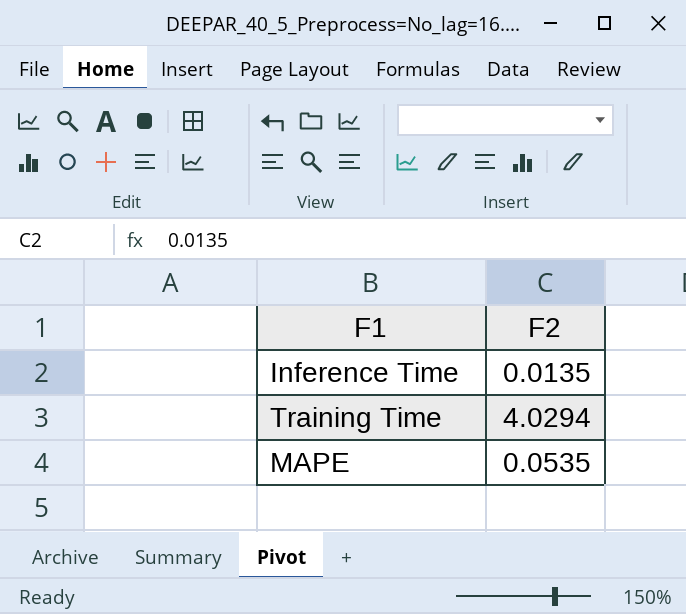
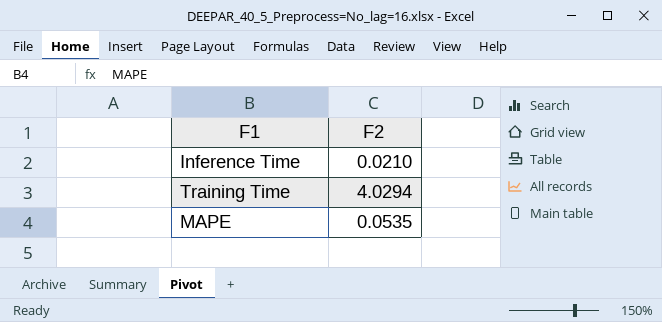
Inference Time | F2: 0.0135 -> 0.0210

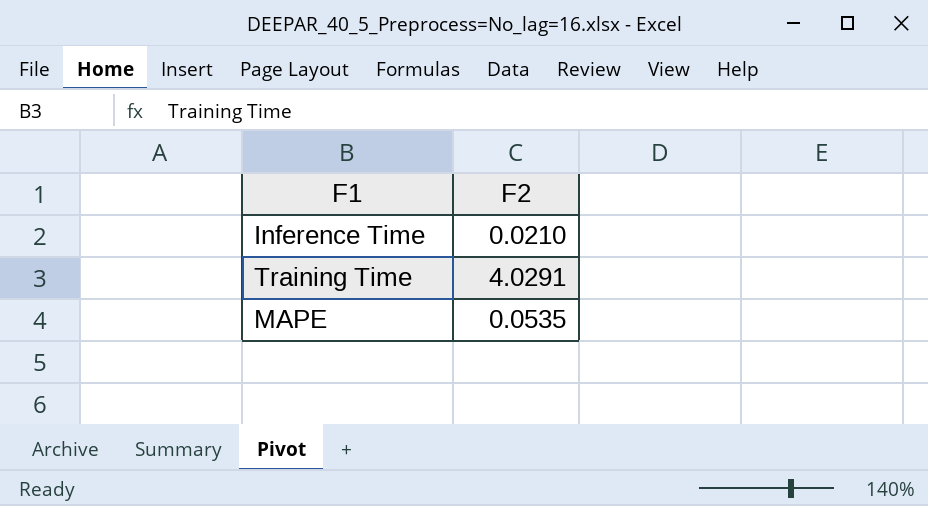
Training Time | F2: 4.0294 -> 4.0291

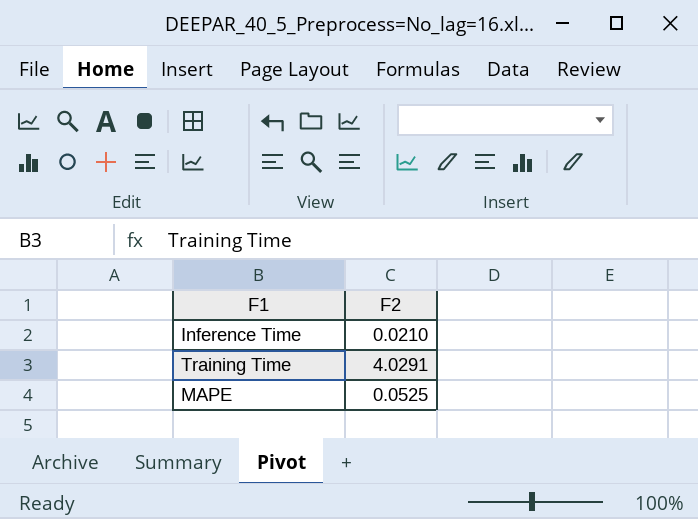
MAPE | F2: 0.0535 -> 0.0525

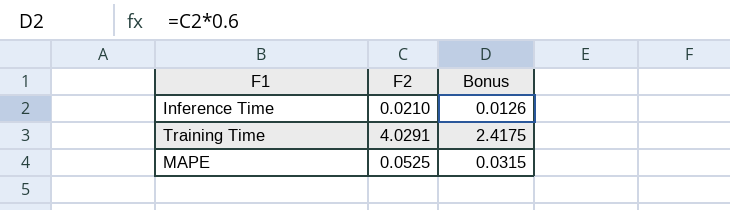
column Bonus | formula: none -> [F2] * 0.6

